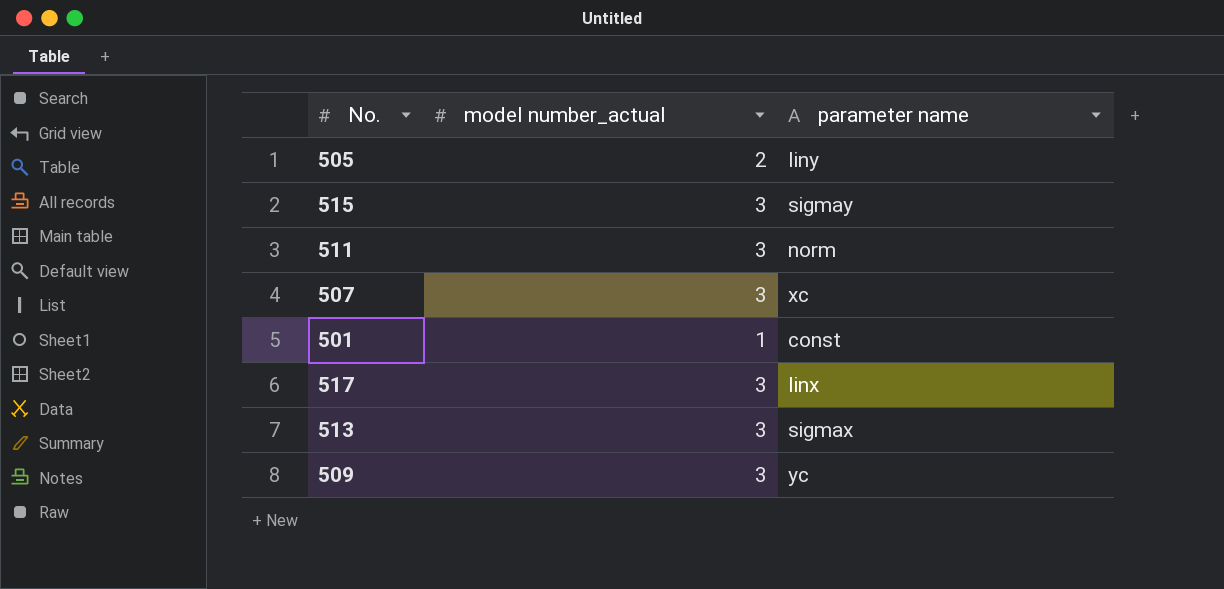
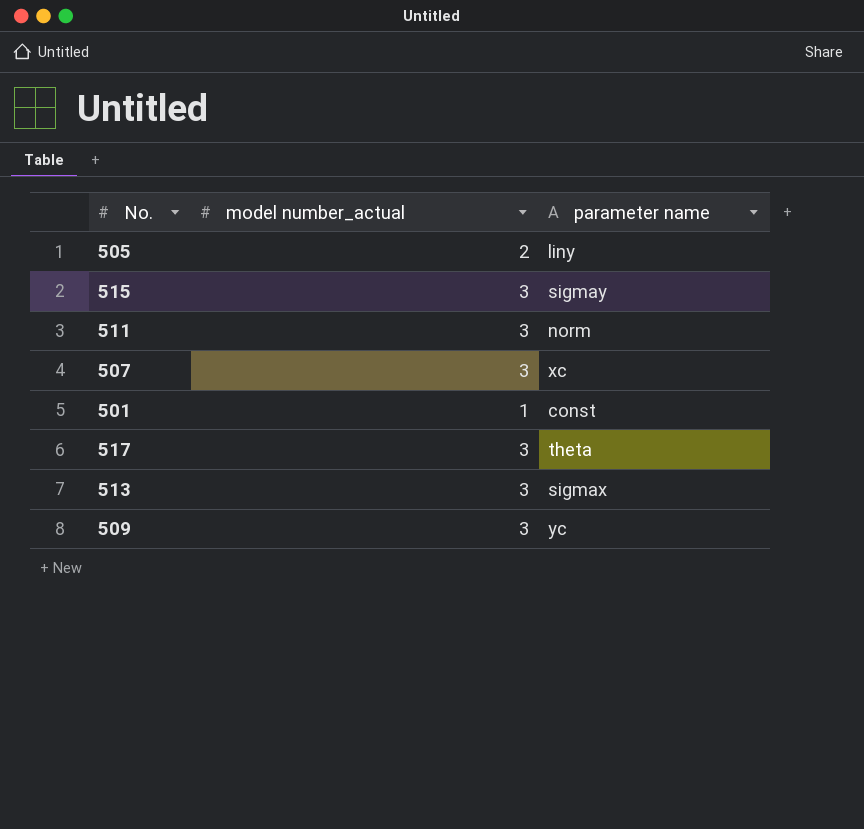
517 | parameter name: linx -> theta

